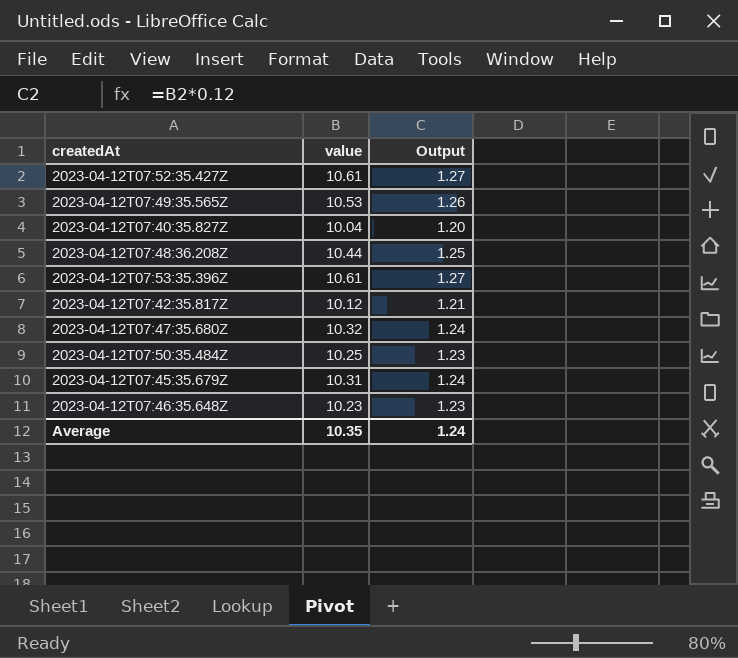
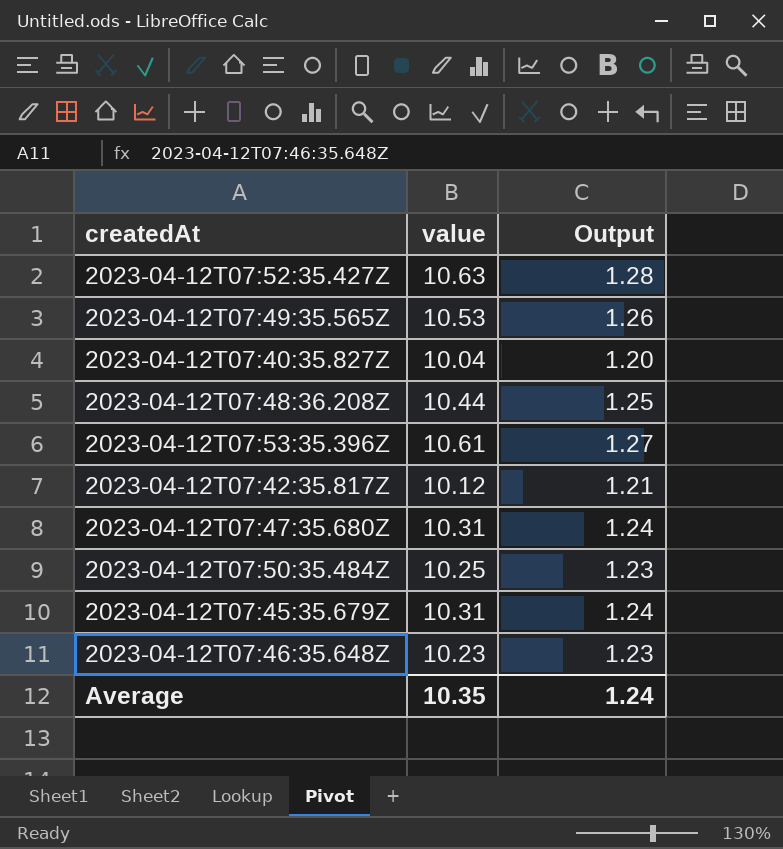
2023-04-12T07:52:35.427Z | value: 10.61 -> 10.63
2023-04-12T07:52:35.427Z | Output: 1.27 -> 1.28
2023-04-12T07:47:35.680Z | value: 10.32 -> 10.31

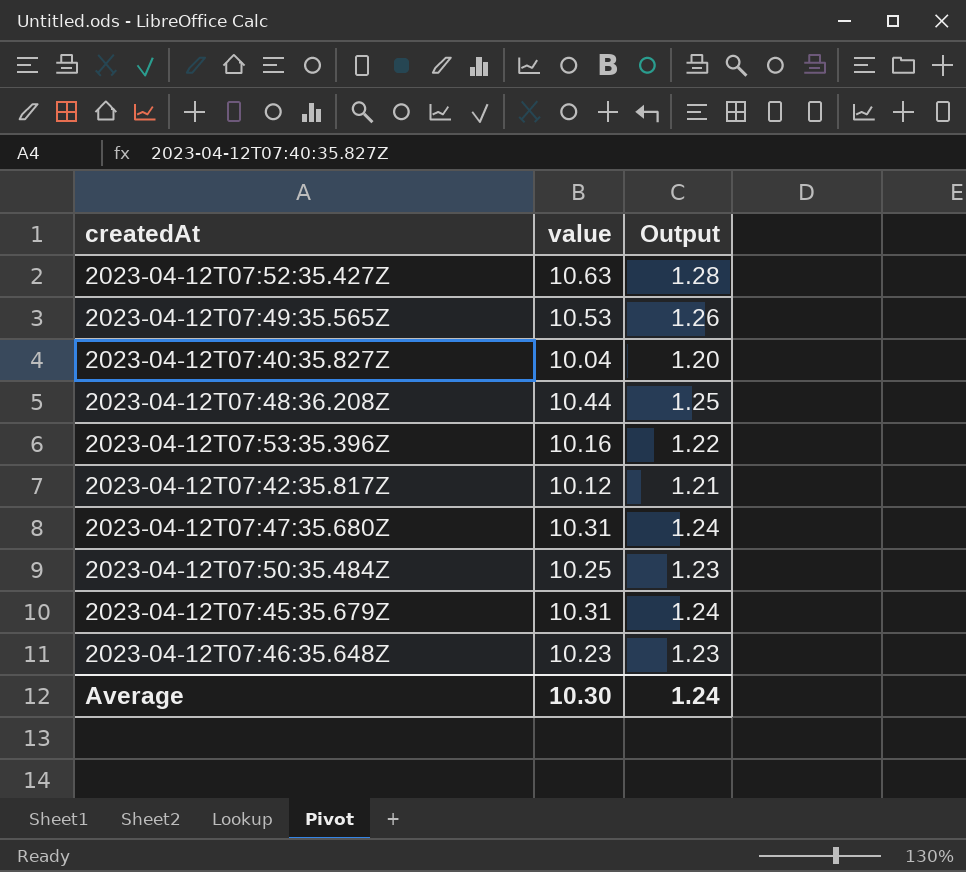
2023-04-12T07:53:35.396Z | value: 10.61 -> 10.16
2023-04-12T07:53:35.396Z | Output: 1.27 -> 1.22
Average | value: 10.35 -> 10.30

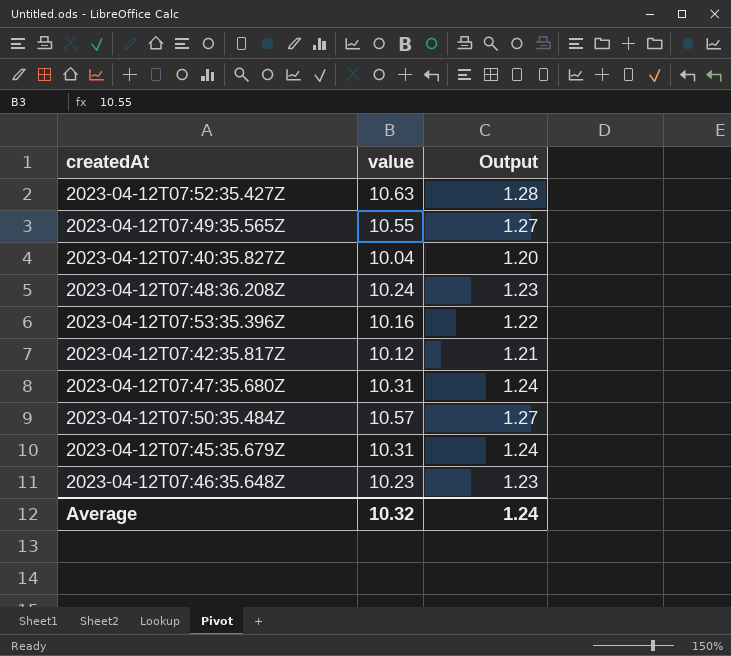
2023-04-12T07:49:35.565Z | value: 10.53 -> 10.55
2023-04-12T07:49:35.565Z | Output: 1.26 -> 1.27
2023-04-12T07:48:36.208Z | value: 10.44 -> 10.24
2023-04-12T07:48:36.208Z | Output: 1.25 -> 1.23
2023-04-12T07:50:35.484Z | value: 10.25 -> 10.57
2023-04-12T07:50:35.484Z | Output: 1.23 -> 1.27
Average | value: 10.30 -> 10.32

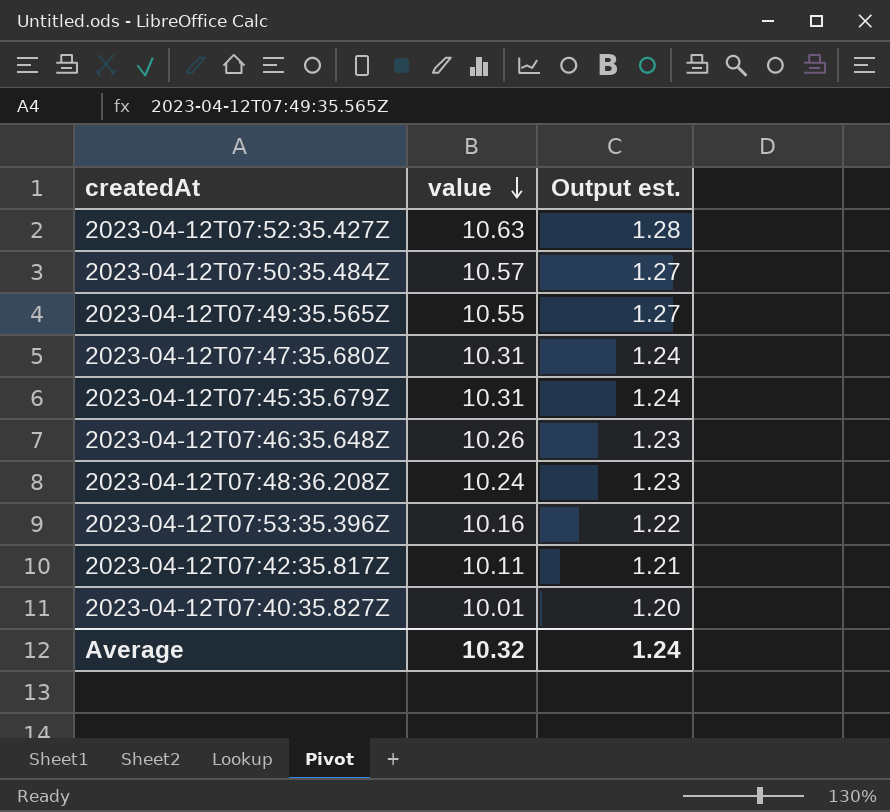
row order: none -> value descending
column name: Output -> Output est.
2023-04-12T07:46:35.648Z | value: 10.23 -> 10.26
2023-04-12T07:42:35.817Z | value: 10.12 -> 10.11
2023-04-12T07:40:35.827Z | value: 10.04 -> 10.01

